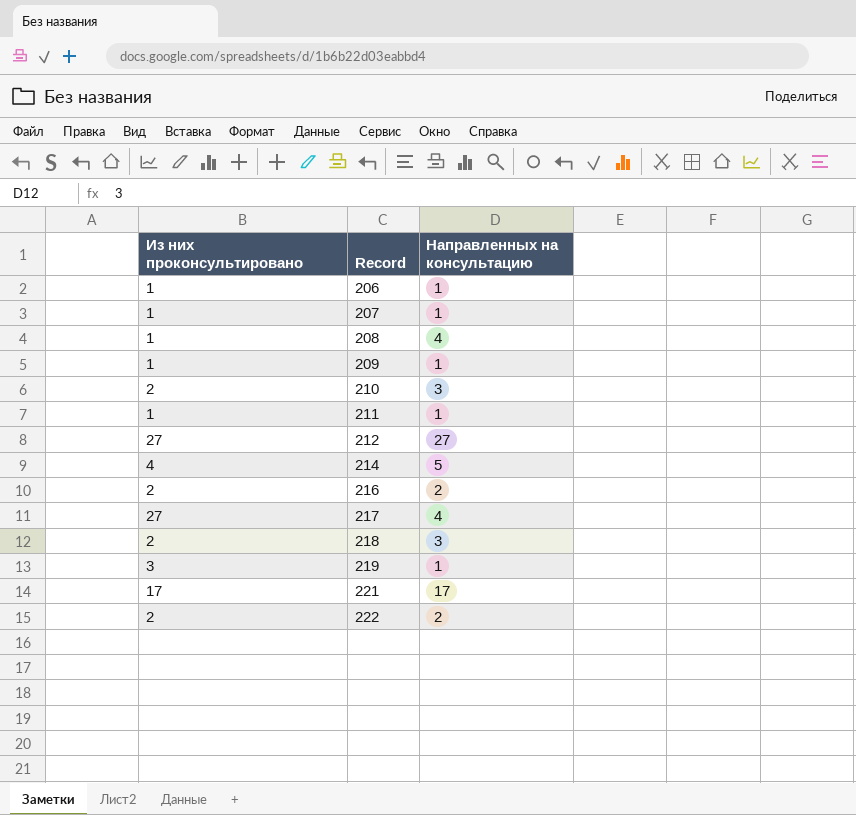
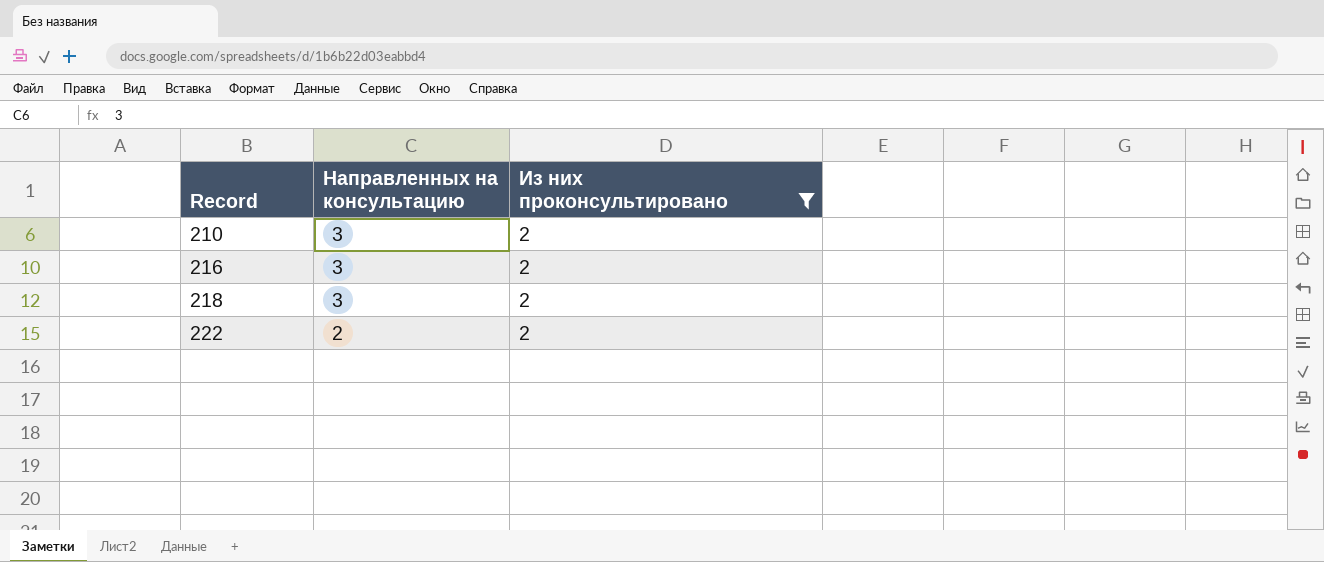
filter: none -> Из них проконсультировано = 2
column Из них проконсультировано | position: 1 -> 3
216 | Направленных на консультацию: 2 -> 3

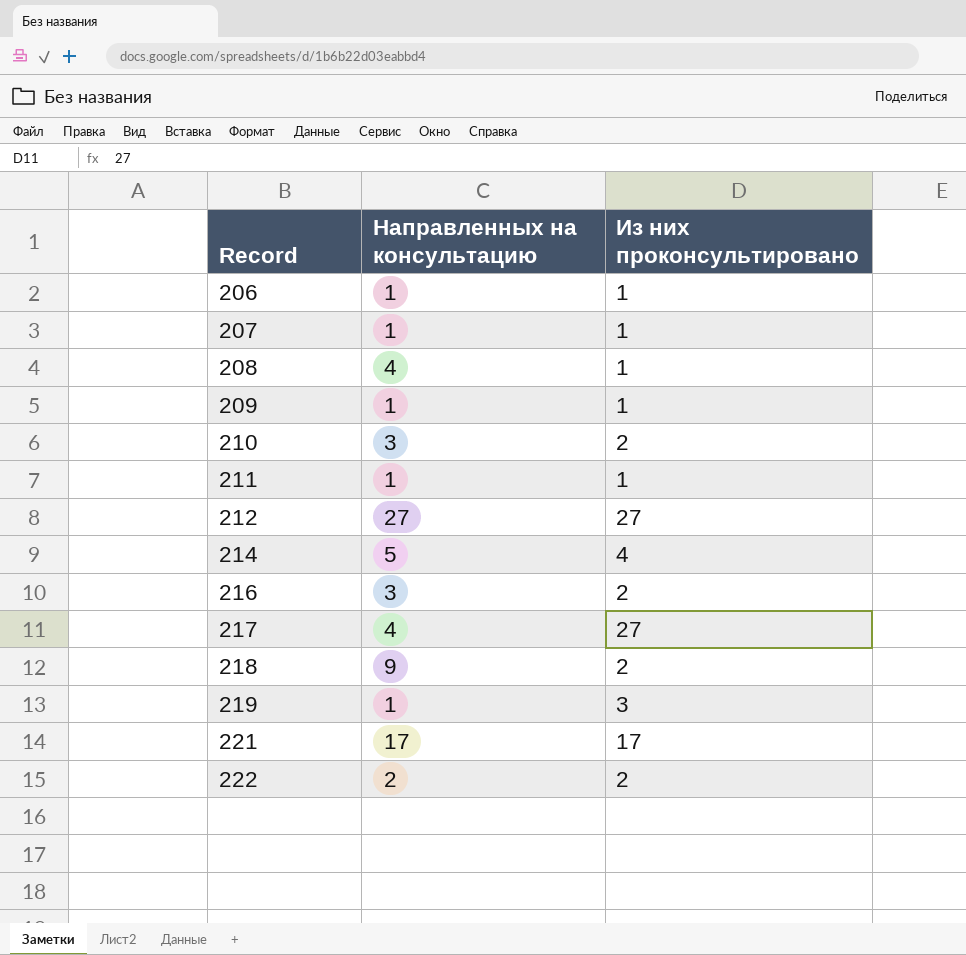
filter: Из них проконсультировано = 2 -> none
218 | Направленных на консультацию: 3 -> 9

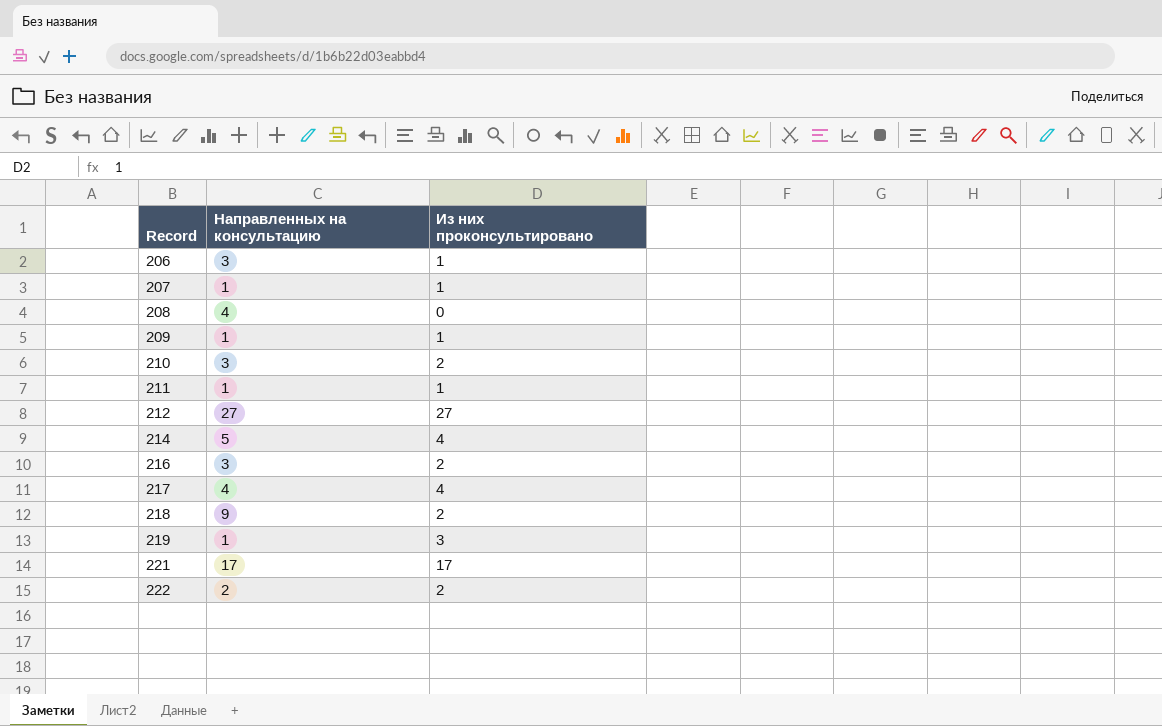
206 | Направленных на консультацию: 1 -> 3
208 | Из них проконсультировано: 1 -> 0
217 | Из них проконсультировано: 27 -> 4

